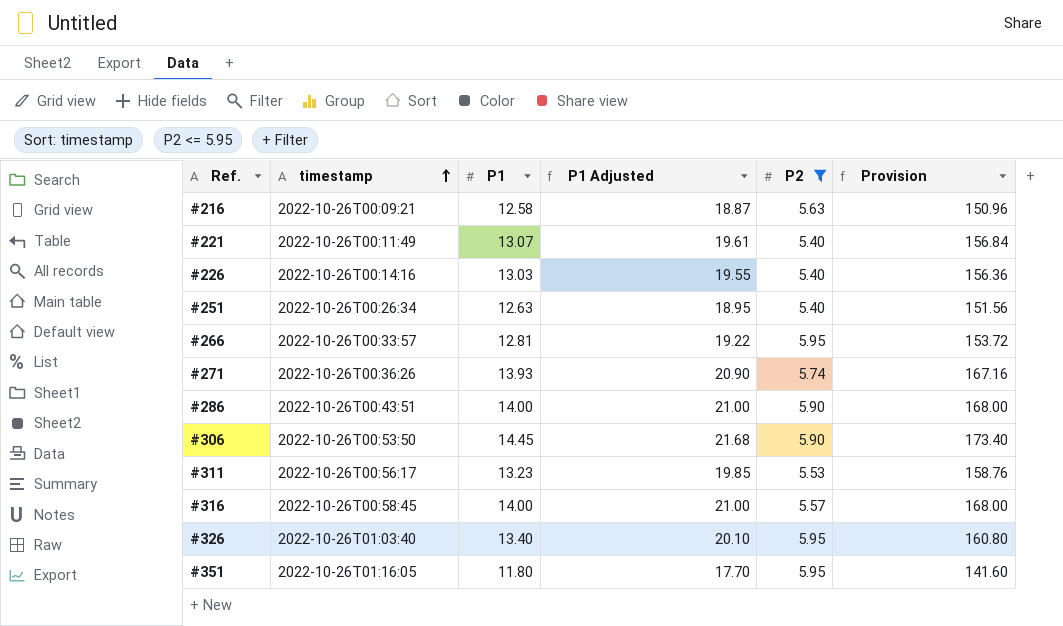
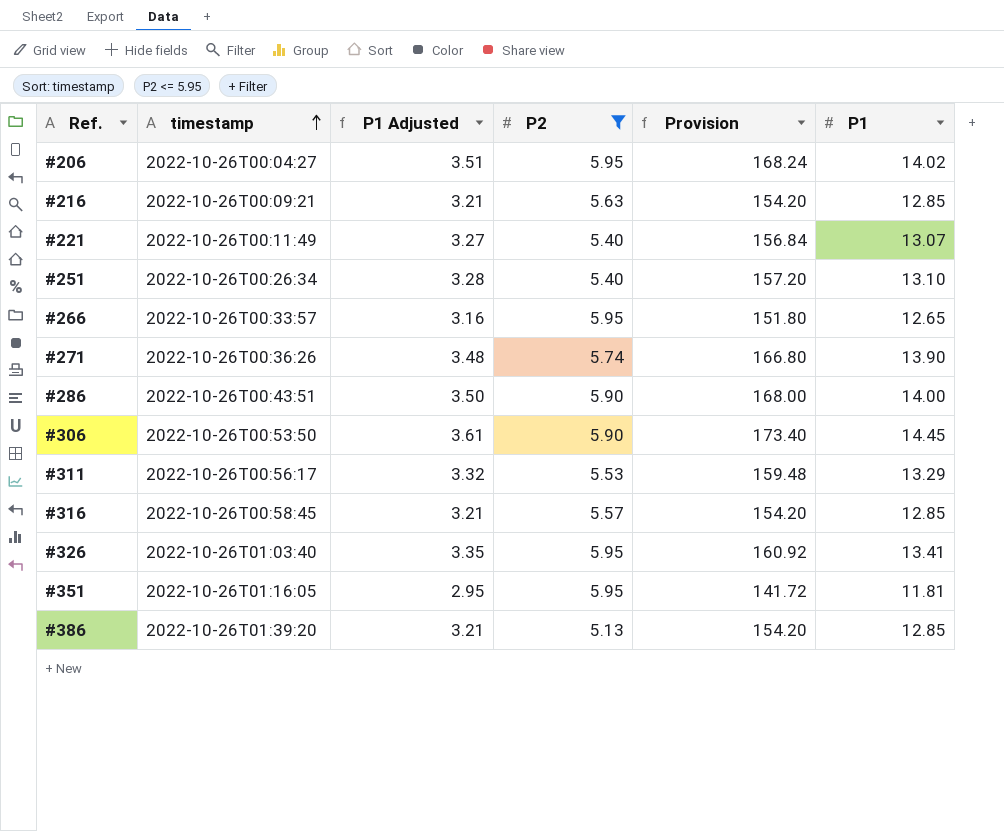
column P1 Adjusted | formula: [P1] * 1.5 -> [P1] * 0.25
column P1 | position: 3 -> 6
row #226: 2022-10-26T00:14:16 | 13.03 | 19.55 | 5.40 | 156.36 -> none
row #206: none -> 2022-10-26T00:04:27 | 3.51 | 5.95 | 168.24 | 14.02
#216 | Provision: 150.96 -> 154.20
#216 | P1: 12.58 -> 12.85
#251 | Provision: 151.56 -> 157.20
#251 | P1: 12.63 -> 13.10
#266 | Provision: 153.72 -> 151.80
#266 | P1: 12.81 -> 12.65
#271 | Provision: 167.16 -> 166.80
#271 | P1: 13.93 -> 13.90
#311 | Provision: 158.76 -> 159.48
#311 | P1: 13.23 -> 13.29
#316 | Provision: 168.00 -> 154.20
#316 | P1: 14.00 -> 12.85
#326 | Provision: 160.80 -> 160.92
#326 | P1: 13.40 -> 13.41
#351 | Provision: 141.60 -> 141.72
#351 | P1: 11.80 -> 11.81
row #386: none -> 2022-10-26T01:39:20 | 3.21 | 5.13 | 154.20 | 12.85

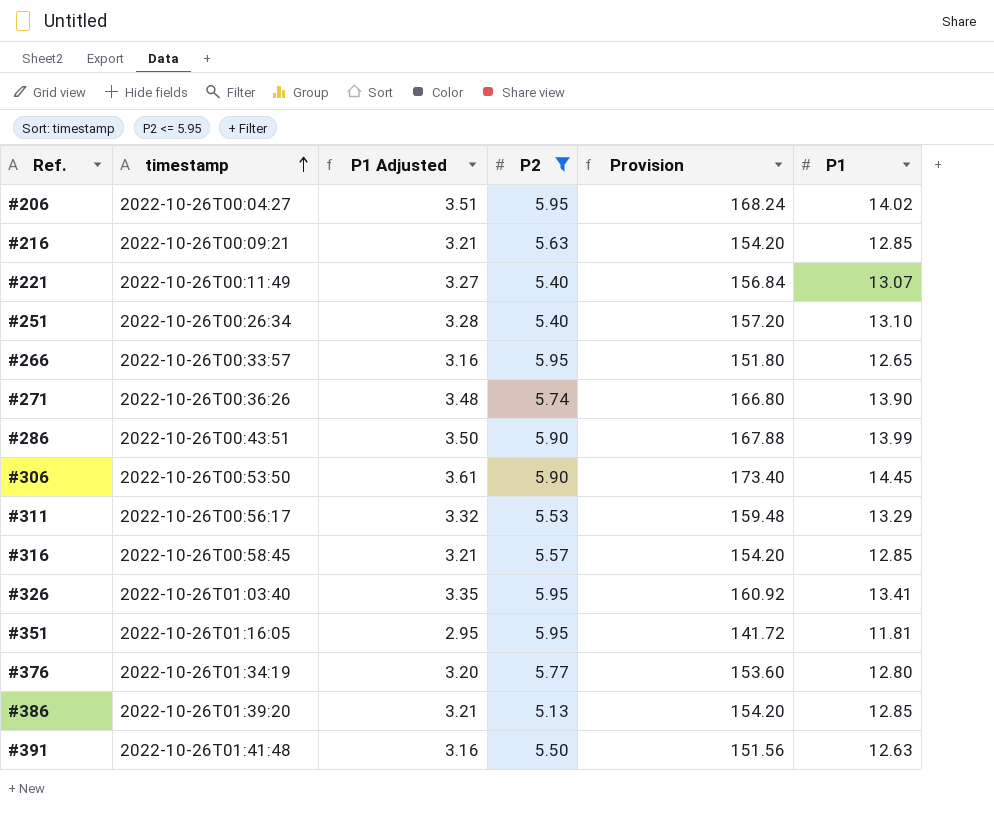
#286 | Provision: 168.00 -> 167.88
#286 | P1: 14.00 -> 13.99
row #376: none -> 2022-10-26T01:34:19 | 3.20 | 5.77 | 153.60 | 12.80
row #391: none -> 2022-10-26T01:41:48 | 3.16 | 5.50 | 151.56 | 12.63

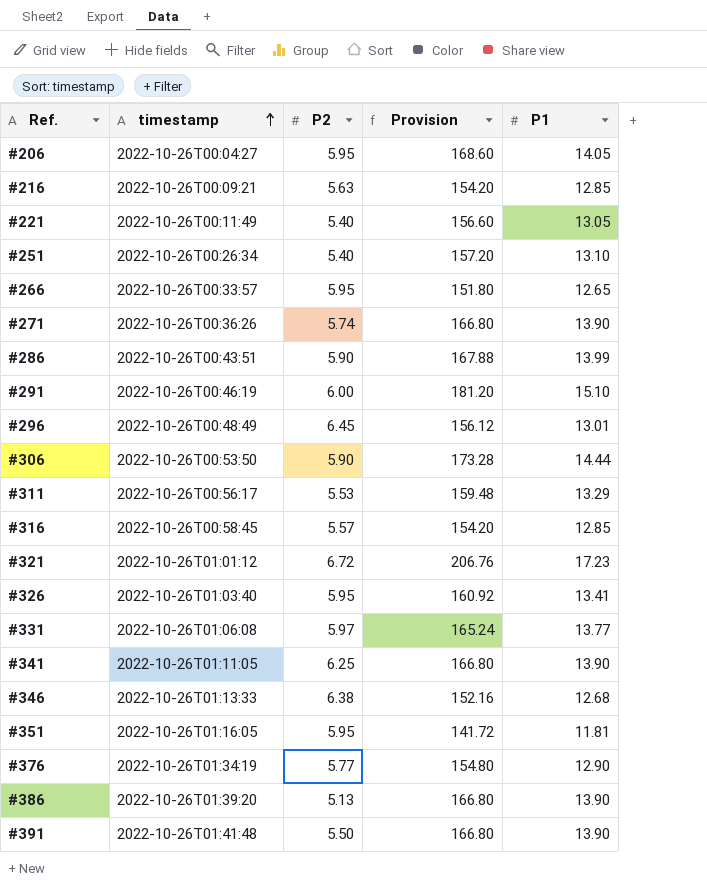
filter: P2 <= 5.95 -> none
column P1 Adjusted | formula: [P1] * 0.25 -> none
#206 | Provision: 168.24 -> 168.60
#206 | P1: 14.02 -> 14.05
#221 | Provision: 156.84 -> 156.60
#221 | P1: 13.07 -> 13.05
#306 | Provision: 173.40 -> 173.28
#306 | P1: 14.45 -> 14.44
#376 | Provision: 153.60 -> 154.80
#376 | P1: 12.80 -> 12.90
#386 | Provision: 154.20 -> 166.80
#386 | P1: 12.85 -> 13.90
#391 | Provision: 151.56 -> 166.80
#391 | P1: 12.63 -> 13.90

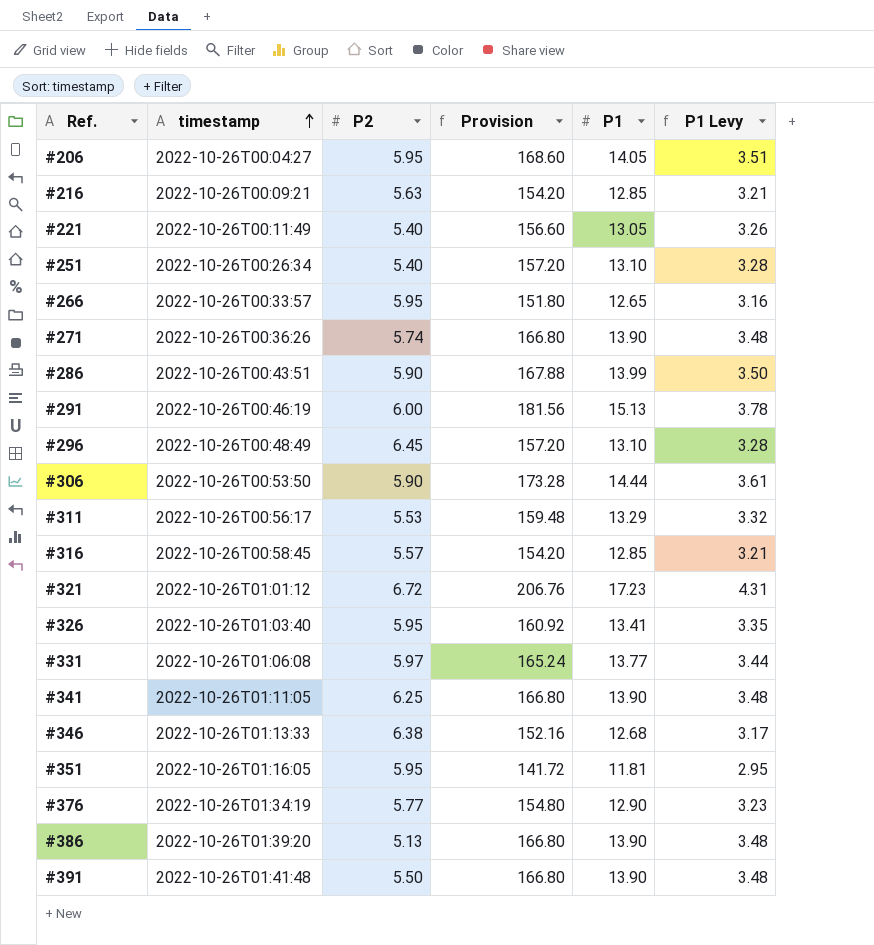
column P1 Levy | formula: none -> [P1] * 0.25
#291 | Provision: 181.20 -> 181.56
#291 | P1: 15.10 -> 15.13
#296 | Provision: 156.12 -> 157.20
#296 | P1: 13.01 -> 13.10

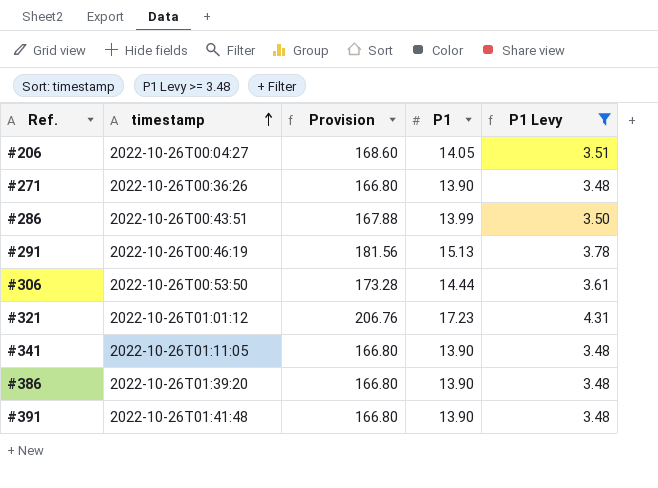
filter: none -> P1 Levy >= 3.48
column P2 | position: 3 -> none

